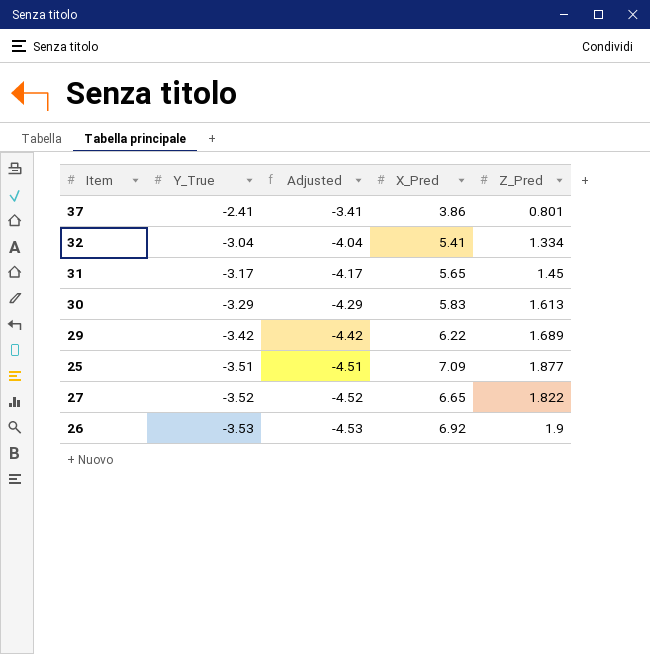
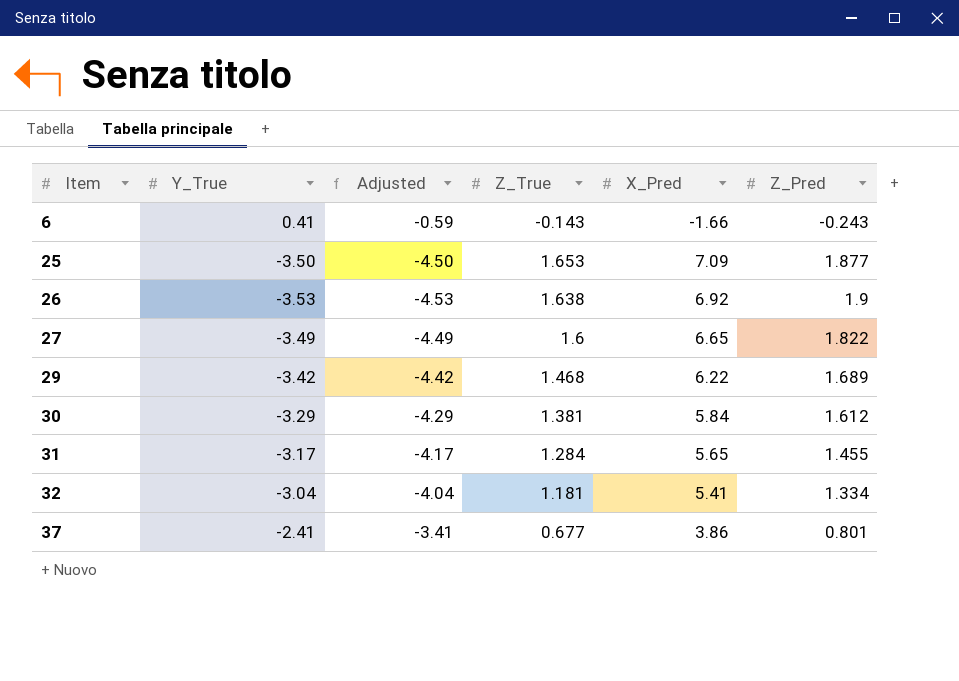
row order: Y_True descending -> Item ascending
column Z_True | position: none -> 4
row 6: none -> 0.41 | -0.59 | -0.143 | -1.66 | -0.243
25 | Y_True: -3.51 -> -3.50
25 | Adjusted: -4.51 -> -4.50
27 | Y_True: -3.52 -> -3.49
27 | Adjusted: -4.52 -> -4.49
30 | X_Pred: 5.83 -> 5.84
30 | Z_Pred: 1.613 -> 1.612
31 | Z_Pred: 1.45 -> 1.455

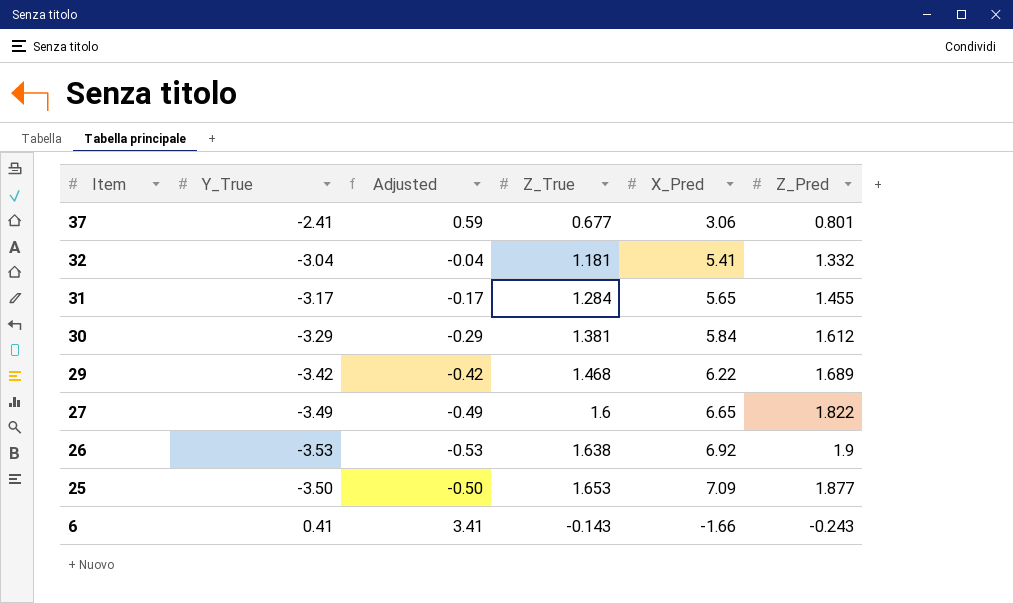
row order: Item ascending -> Item descending
column Adjusted | formula: [Y_True] - 1 -> [Y_True] + 3
37 | X_Pred: 3.86 -> 3.06
32 | Z_Pred: 1.334 -> 1.332

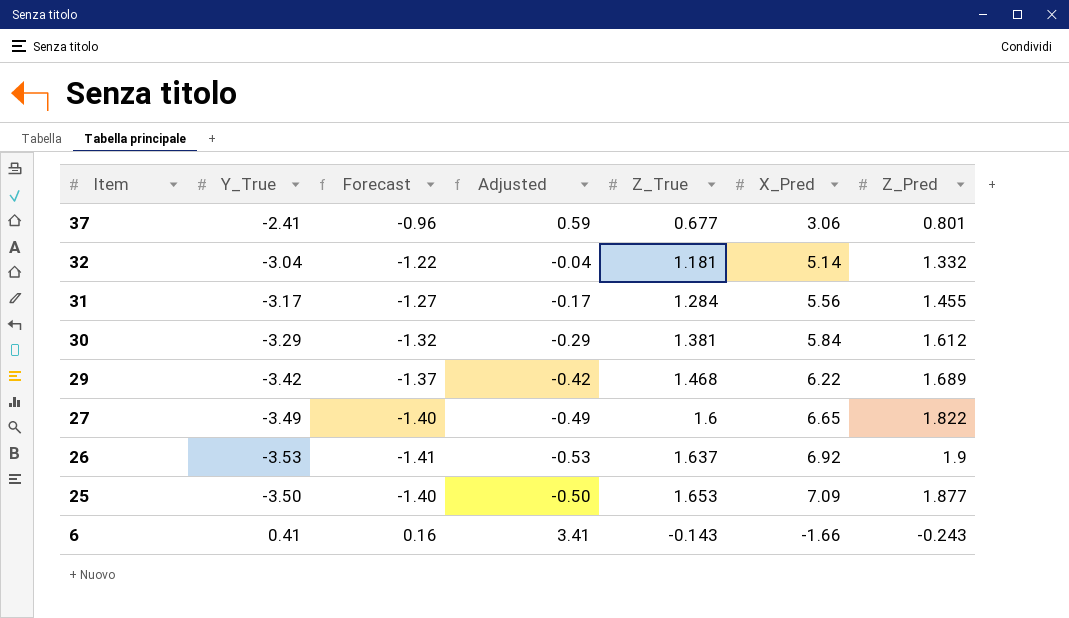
column Forecast | formula: none -> [Y_True] * 0.4
32 | X_Pred: 5.41 -> 5.14
31 | X_Pred: 5.65 -> 5.56
26 | Z_True: 1.638 -> 1.637

